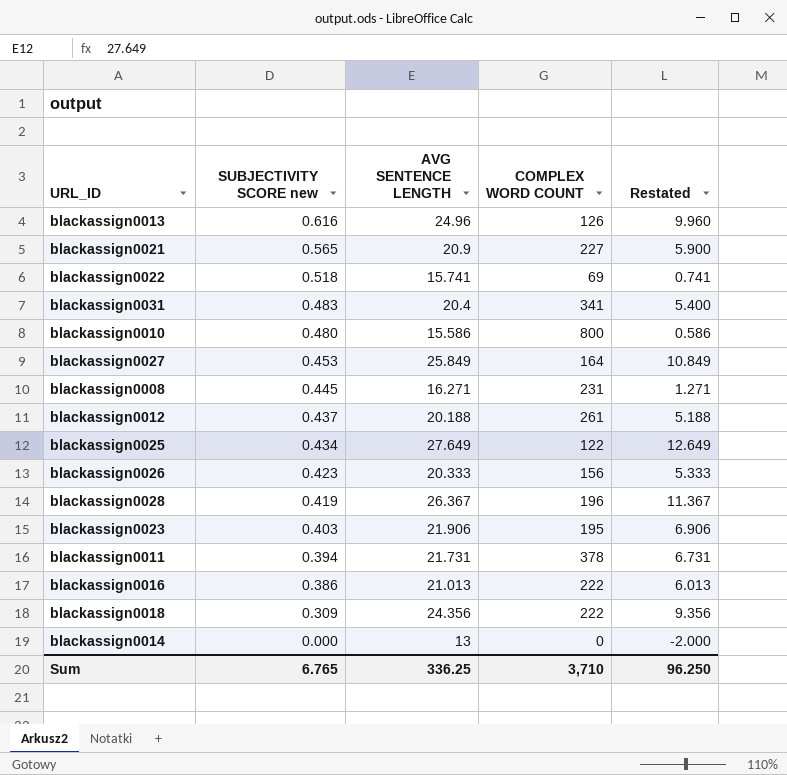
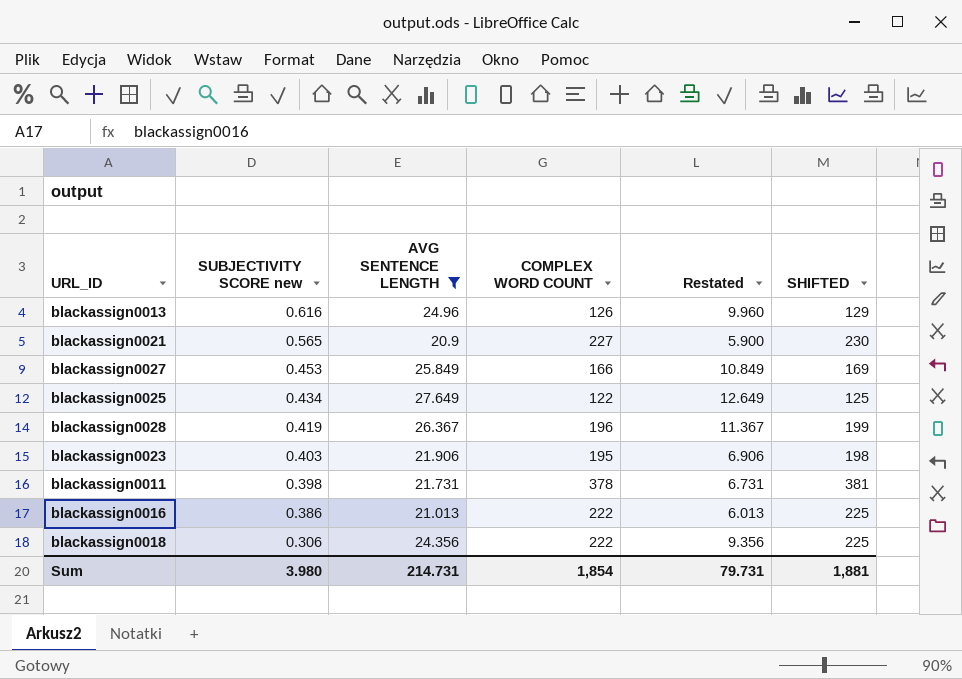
filter: none -> AVG SENTENCE LENGTH >= 20.9
column SHIFTED | formula: none -> [COMPLEX WORD COUNT] + 3
blackassign0027 | COMPLEX WORD COUNT: 164 -> 166
blackassign0011 | SUBJECTIVITY SCORE new: 0.394 -> 0.398
blackassign0018 | SUBJECTIVITY SCORE new: 0.309 -> 0.306
Sum | SUBJECTIVITY SCORE new: 6.765 -> 3.980
Sum | AVG SENTENCE LENGTH: 336.25 -> 214.731
Sum | COMPLEX WORD COUNT: 3,710 -> 1,854
Sum | Restated: 96.250 -> 79.731

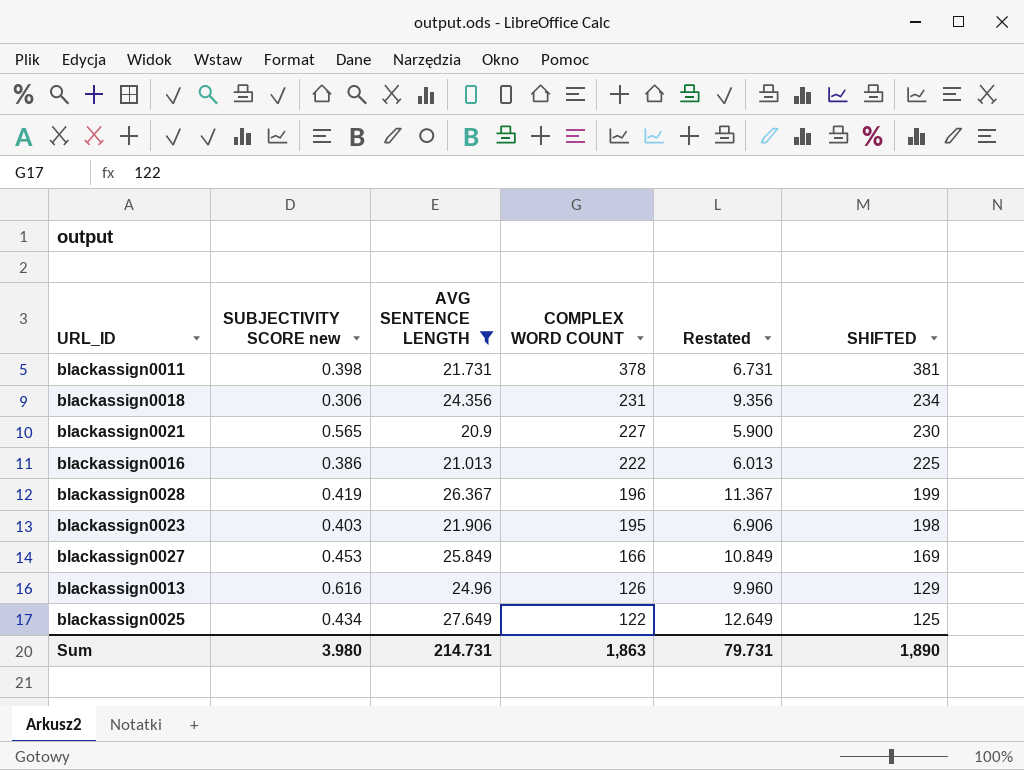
row order: SUBJECTIVITY SCORE new descending -> COMPLEX WORD COUNT descending
blackassign0018 | COMPLEX WORD COUNT: 222 -> 231
blackassign0018 | SHIFTED: 225 -> 234
Sum | COMPLEX WORD COUNT: 1,854 -> 1,863
Sum | SHIFTED: 1,881 -> 1,890

